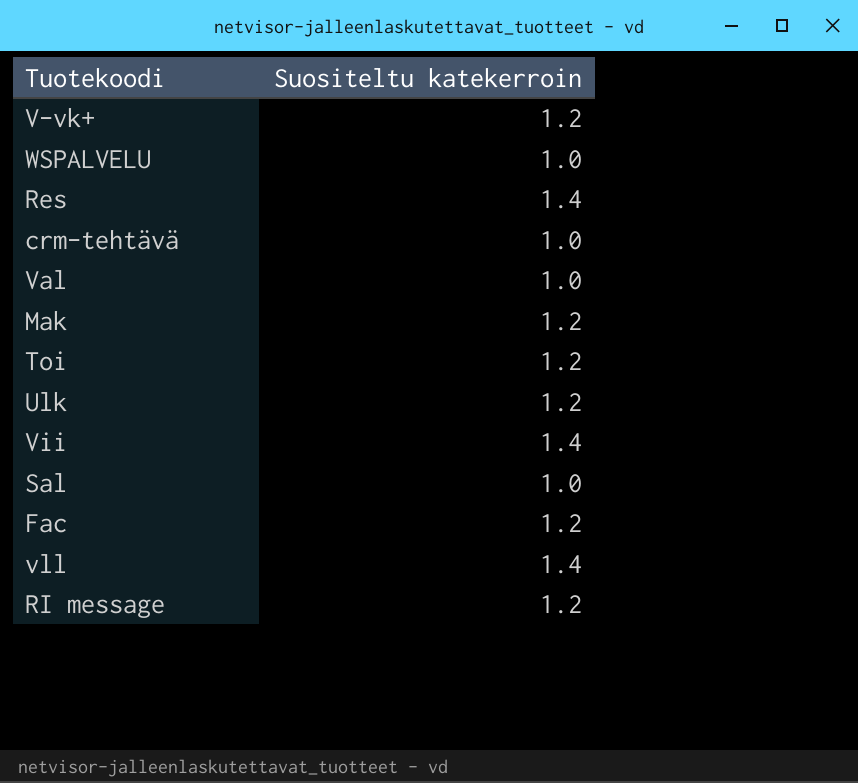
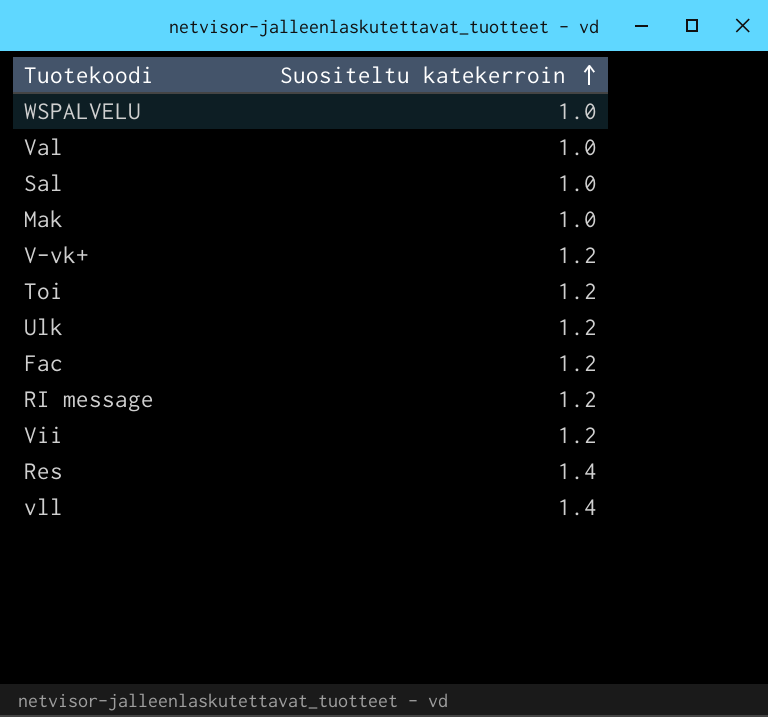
row order: none -> Suositeltu katekerroin ascending
row crm-tehtävä: 1.0 -> none
Mak | Suositeltu katekerroin: 1.2 -> 1.0
Vii | Suositeltu katekerroin: 1.4 -> 1.2

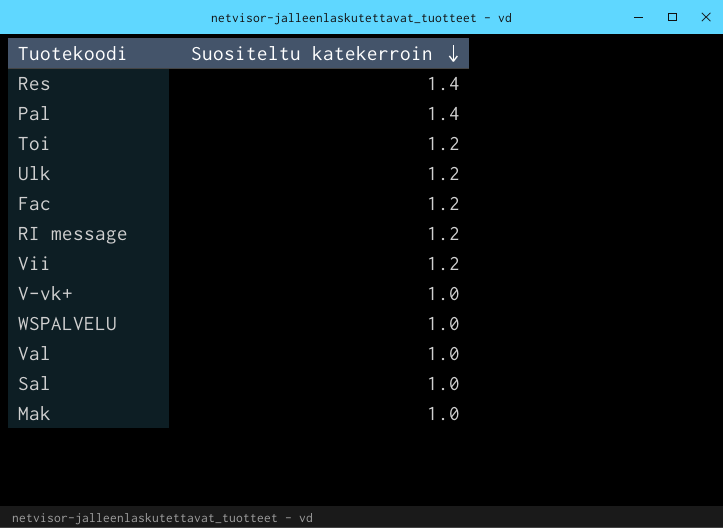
row order: Suositeltu katekerroin ascending -> Suositeltu katekerroin descending
row vll: 1.4 -> none
row Pal: none -> 1.4
V-vk+ | Suositeltu katekerroin: 1.2 -> 1.0

